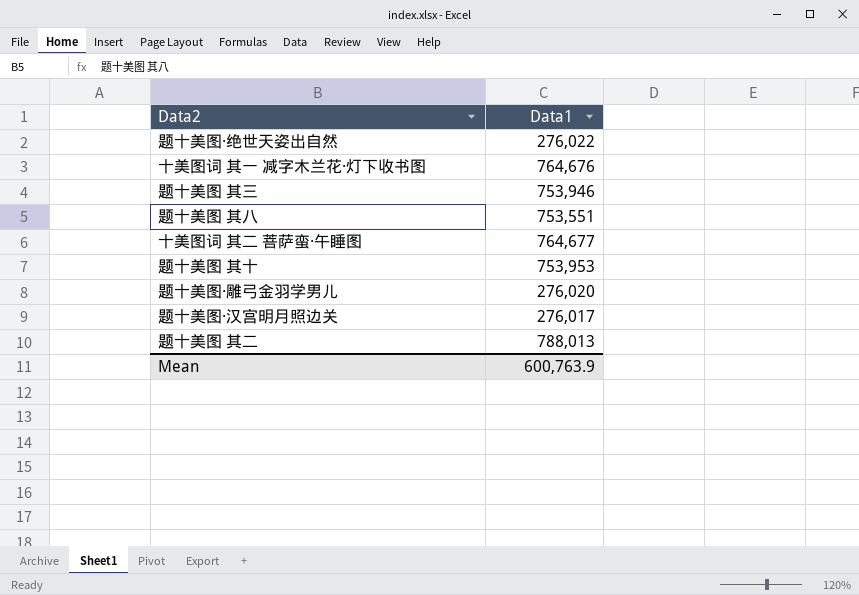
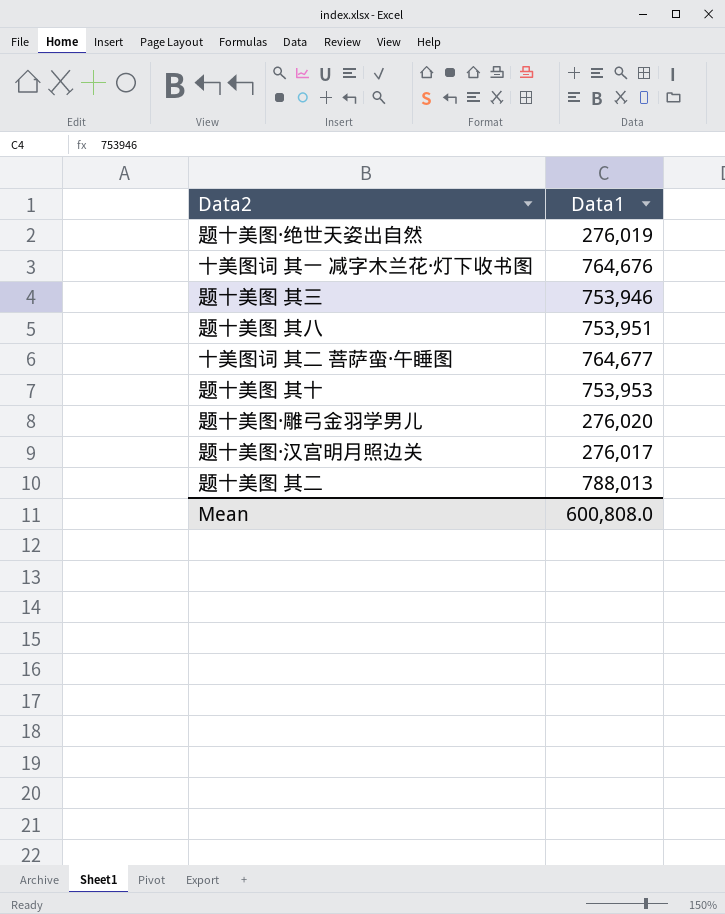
题十美图·绝世天姿出自然 | Data1: 276,022 -> 276,019
题十美图 其八 | Data1: 753,551 -> 753,951
Mean | Data1: 600,763.9 -> 600,808.0

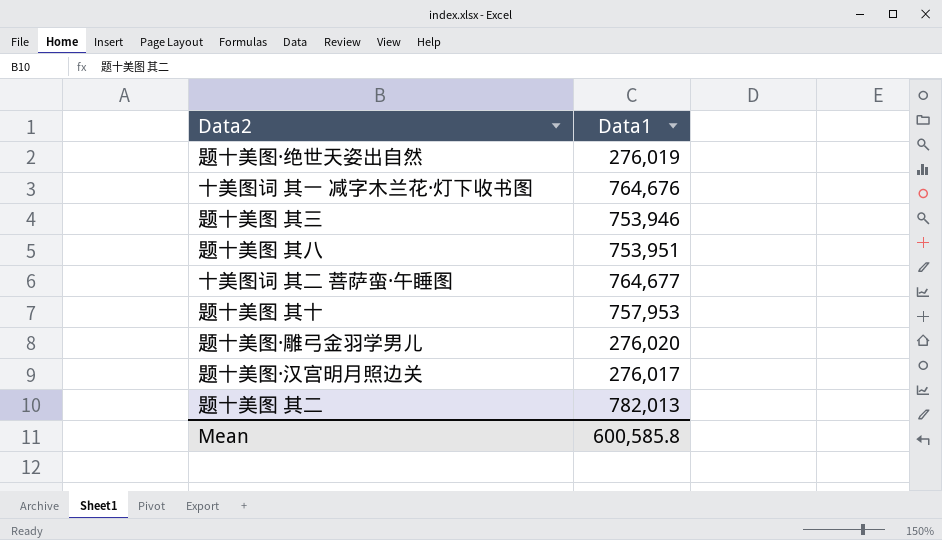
题十美图 其十 | Data1: 753,953 -> 757,953
题十美图 其二 | Data1: 788,013 -> 782,013
Mean | Data1: 600,808.0 -> 600,585.8

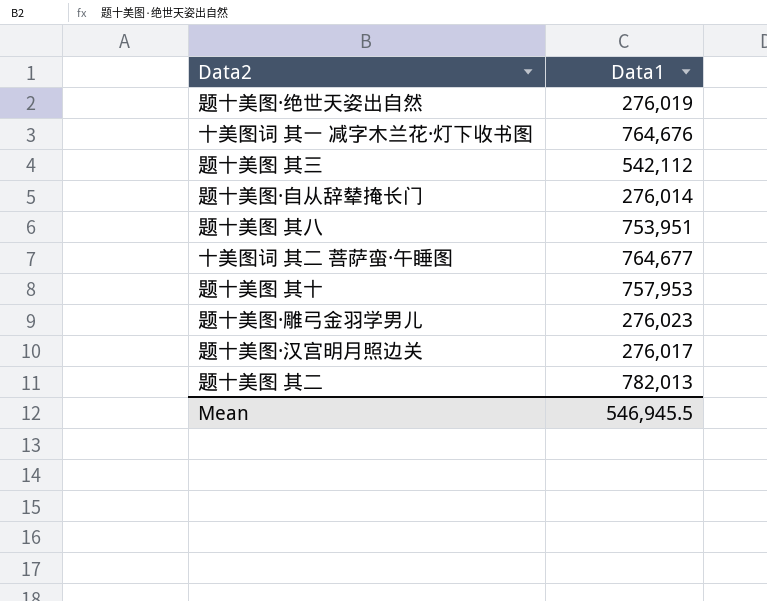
题十美图 其三 | Data1: 753,946 -> 542,112
row 题十美图·自从辞辇掩长门: none -> 276,014
题十美图·雕弓金羽学男儿 | Data1: 276,020 -> 276,023
Mean | Data1: 600,585.8 -> 546,945.5

